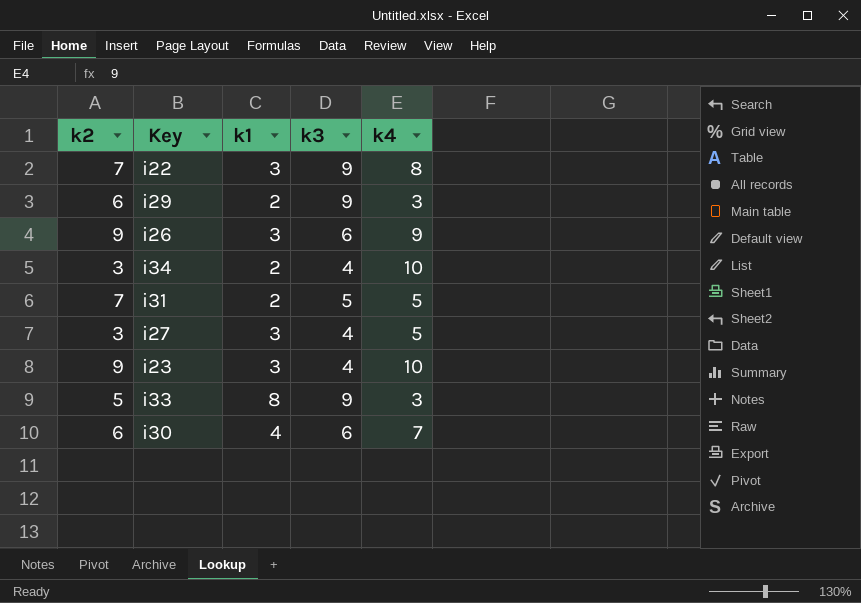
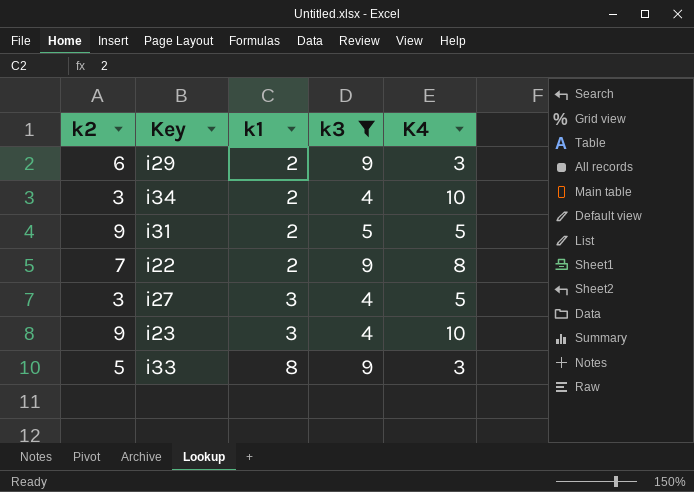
filter: none -> k3 != 6
row order: none -> k1 ascending
column name: k4 -> K4
i31 | k2: 7 -> 9
i22 | k1: 3 -> 2

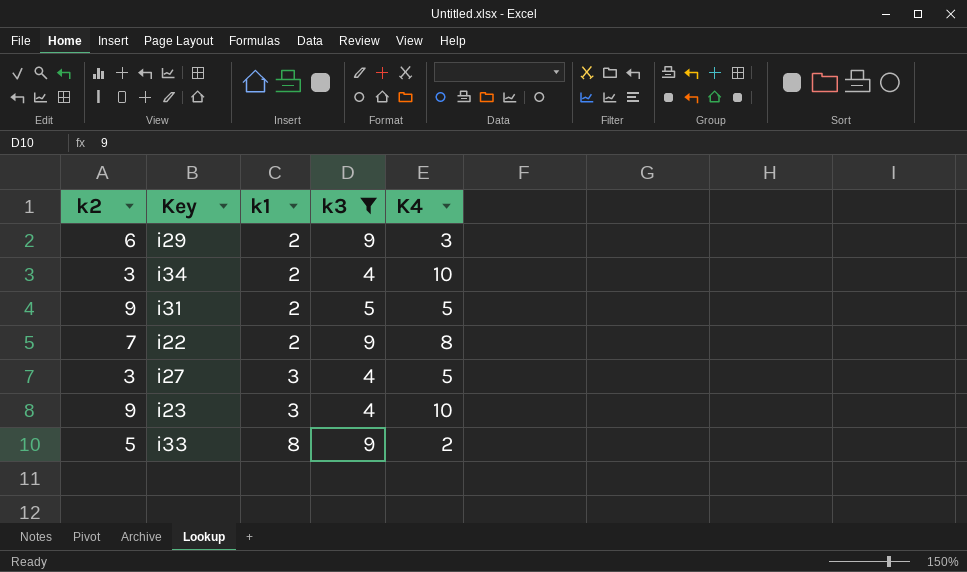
i33 | K4: 3 -> 2

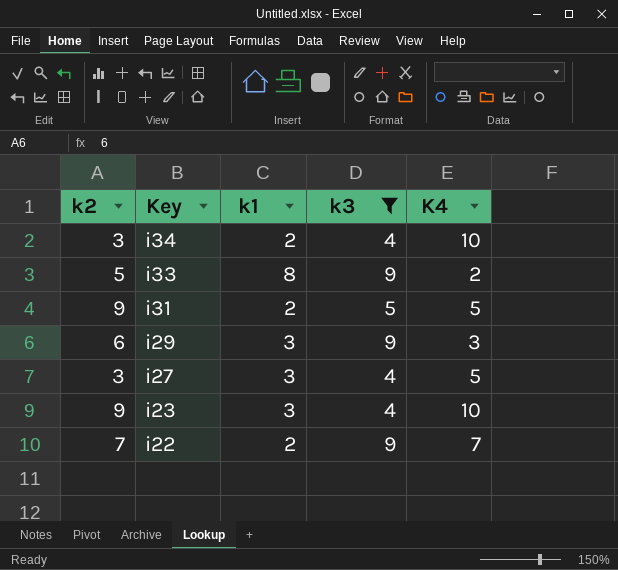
row order: k1 ascending -> Key descending
i29 | k1: 2 -> 3
i22 | K4: 8 -> 7

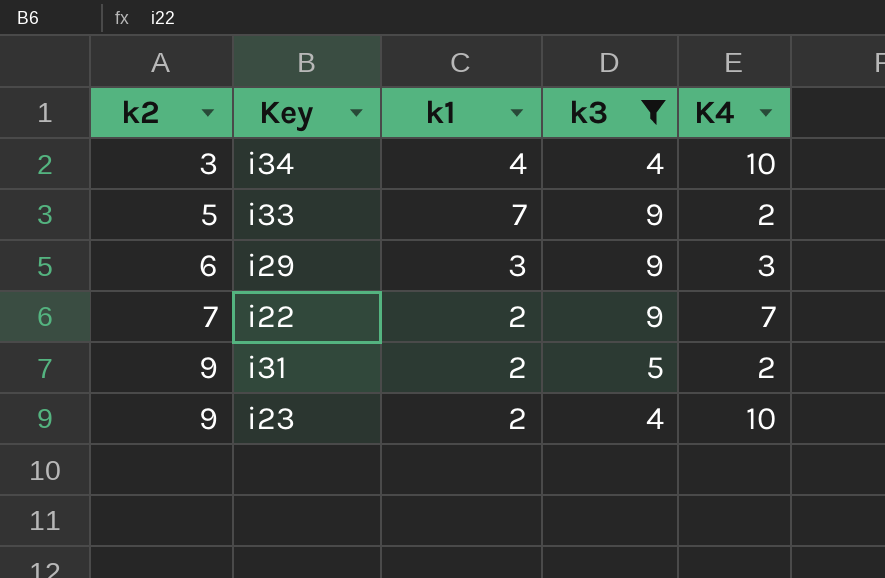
row order: Key descending -> k2 ascending
row i27: 3 | 3 | 4 | 5 -> none
i34 | k1: 2 -> 4
i33 | k1: 8 -> 7
i31 | K4: 5 -> 2
i23 | k1: 3 -> 2

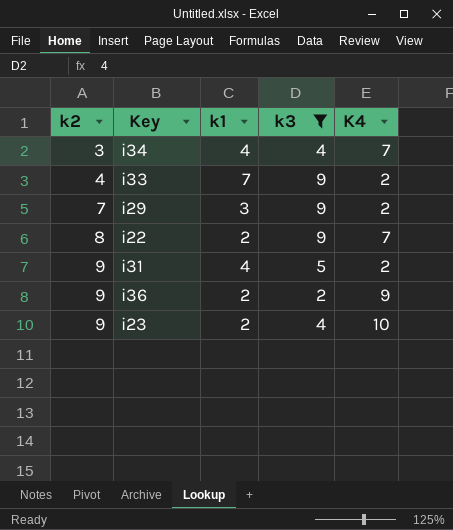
i34 | K4: 10 -> 7
i33 | k2: 5 -> 4
i29 | k2: 6 -> 7
i29 | K4: 3 -> 2
i22 | k2: 7 -> 8
i31 | k1: 2 -> 4
row i36: none -> 9 | 2 | 2 | 9

